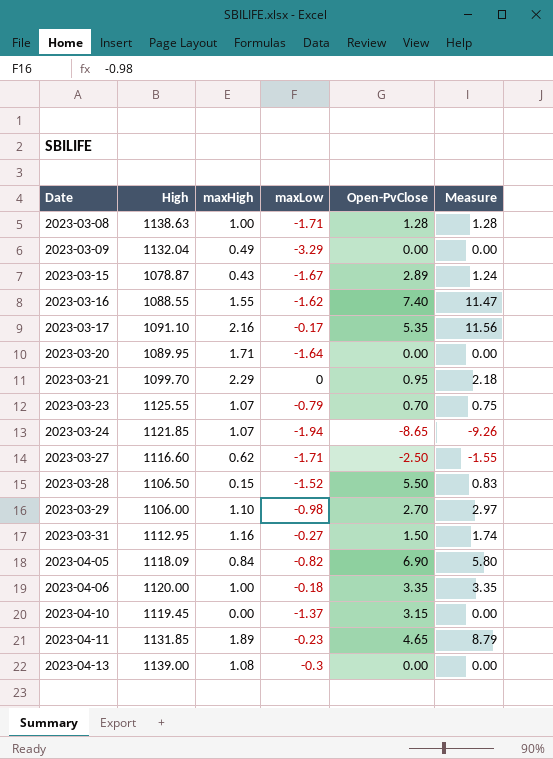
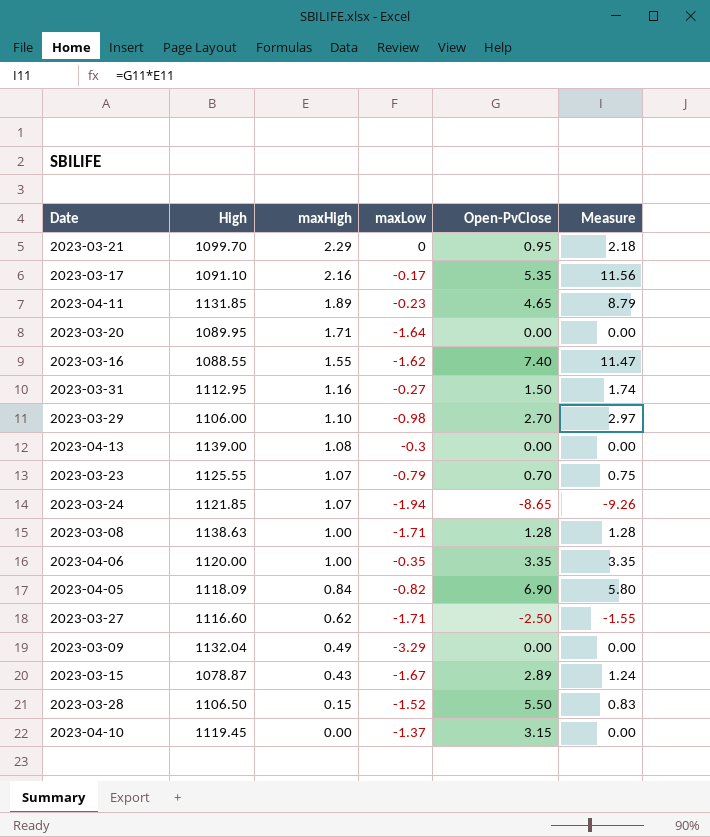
row order: Date ascending -> maxHigh descending
2023-04-06 | maxLow: -0.18 -> -0.35

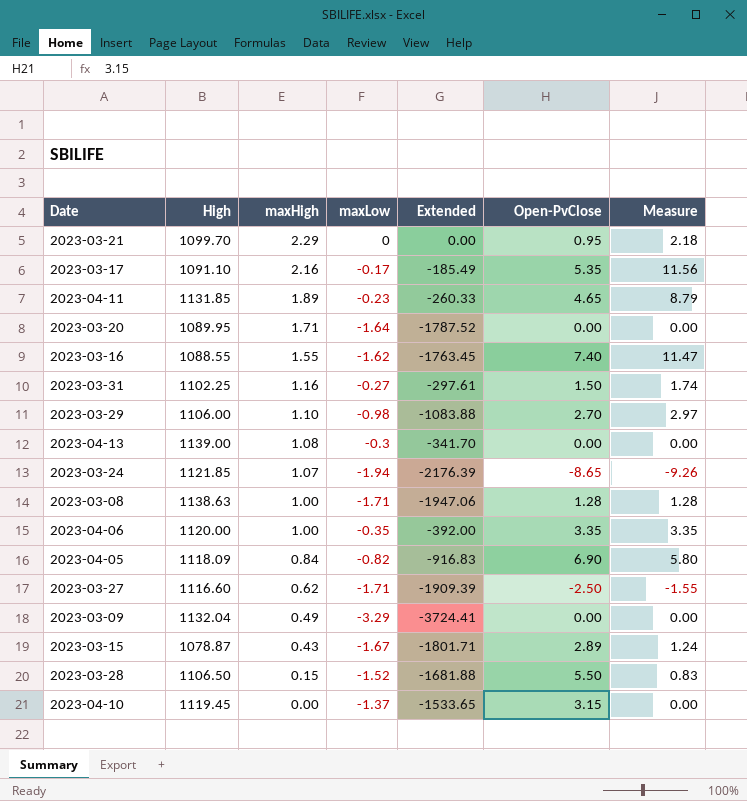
column Extended | formula: none -> [High] * [maxLow]
row 2023-03-23: 1125.55 | 1.07 | -0.79 | 0.70 | 0.75 -> none
2023-03-31 | High: 1112.95 -> 1102.25

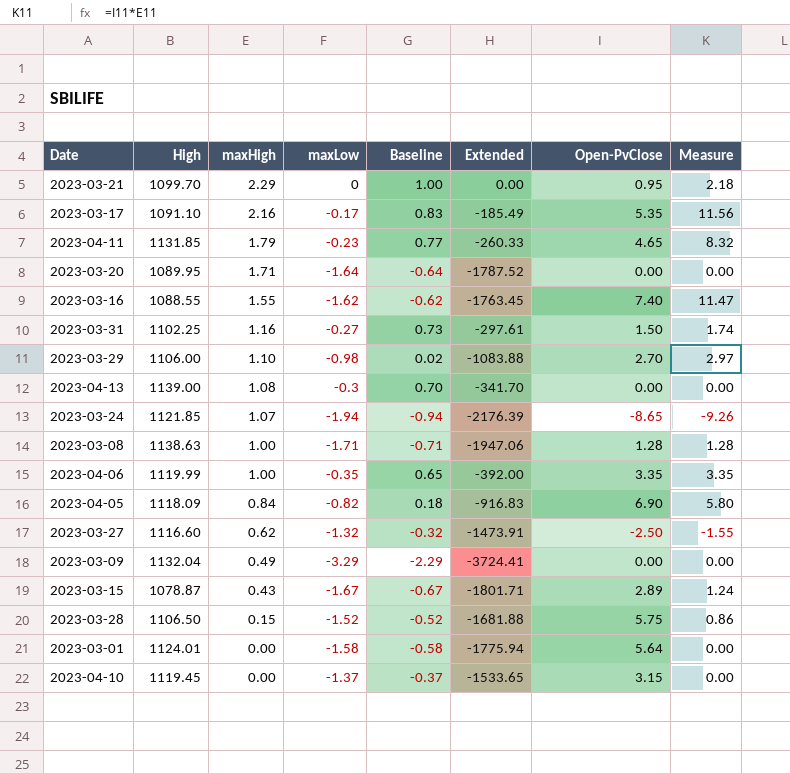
column Baseline | formula: none -> [maxLow] + 1
2023-04-11 | maxHigh: 1.89 -> 1.79
2023-04-11 | Measure: 8.79 -> 8.32
2023-04-06 | High: 1120.00 -> 1119.99
2023-03-27 | maxLow: -1.71 -> -1.32
2023-03-27 | Extended: -1909.39 -> -1473.91
2023-03-28 | Open-PvClose: 5.50 -> 5.75
2023-03-28 | Measure: 0.83 -> 0.86
row 2023-03-01: none -> 1124.01 | 0.00 | -1.58 | -0.58 | -1775.94 | 5.64 | 0.00

